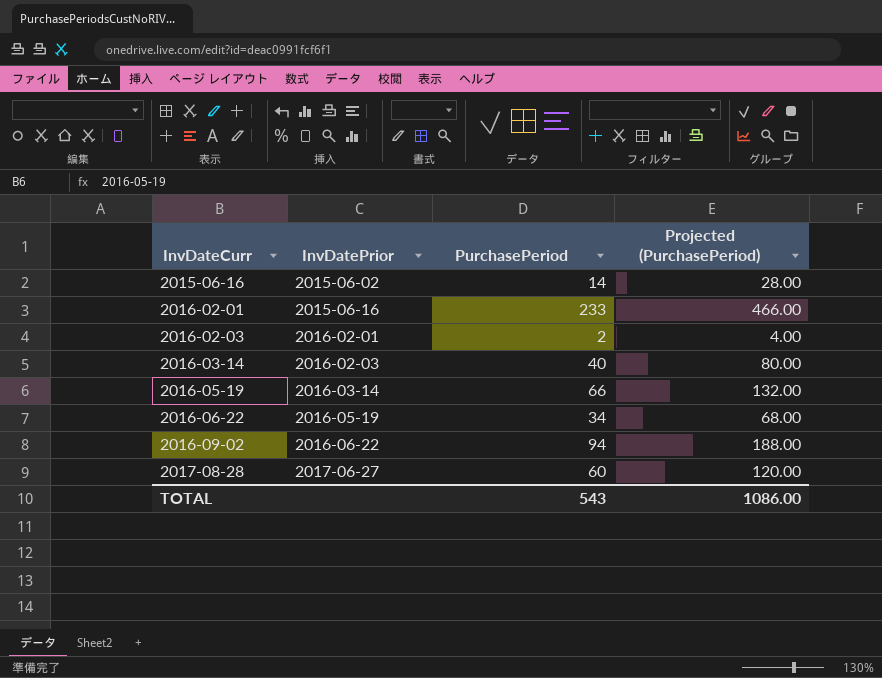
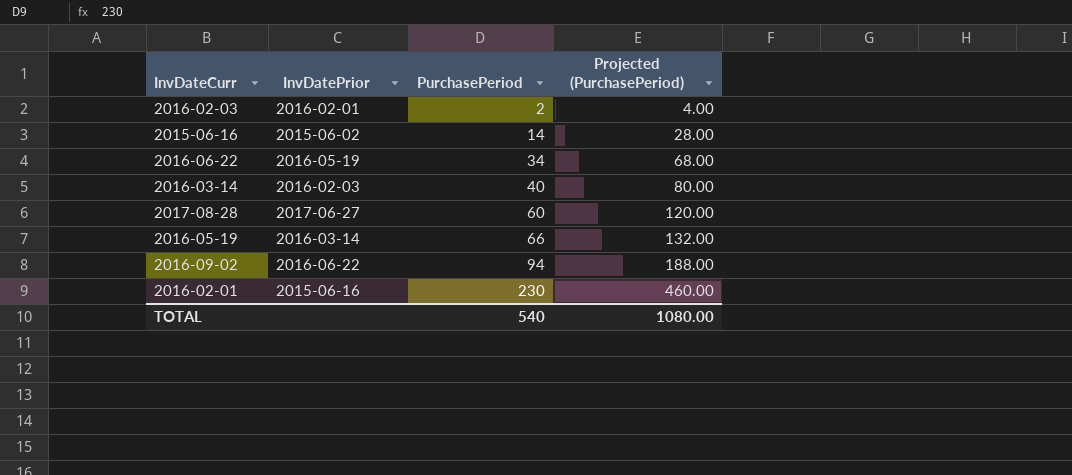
row order: InvDateCurr ascending -> PurchasePeriod ascending
2016-02-01 | PurchasePeriod: 233 -> 230
2016-02-01 | Projected (PurchasePeriod): 466.00 -> 460.00
TOTAL | PurchasePeriod: 543 -> 540
TOTAL | Projected (PurchasePeriod): 1086.00 -> 1080.00

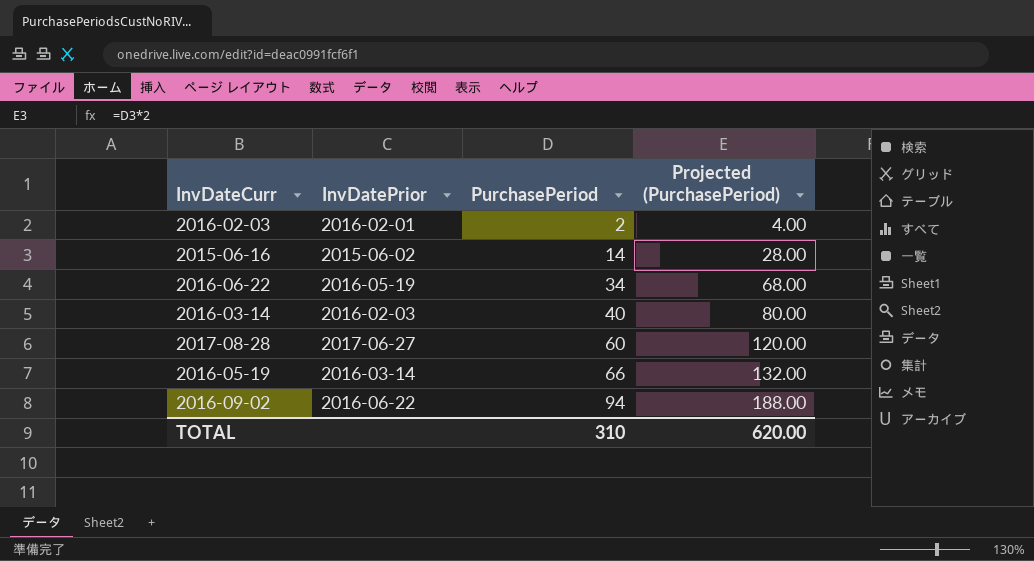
row 2016-02-01: 2015-06-16 | 230 | 460.00 -> none
TOTAL | PurchasePeriod: 540 -> 310
TOTAL | Projected (PurchasePeriod): 1080.00 -> 620.00

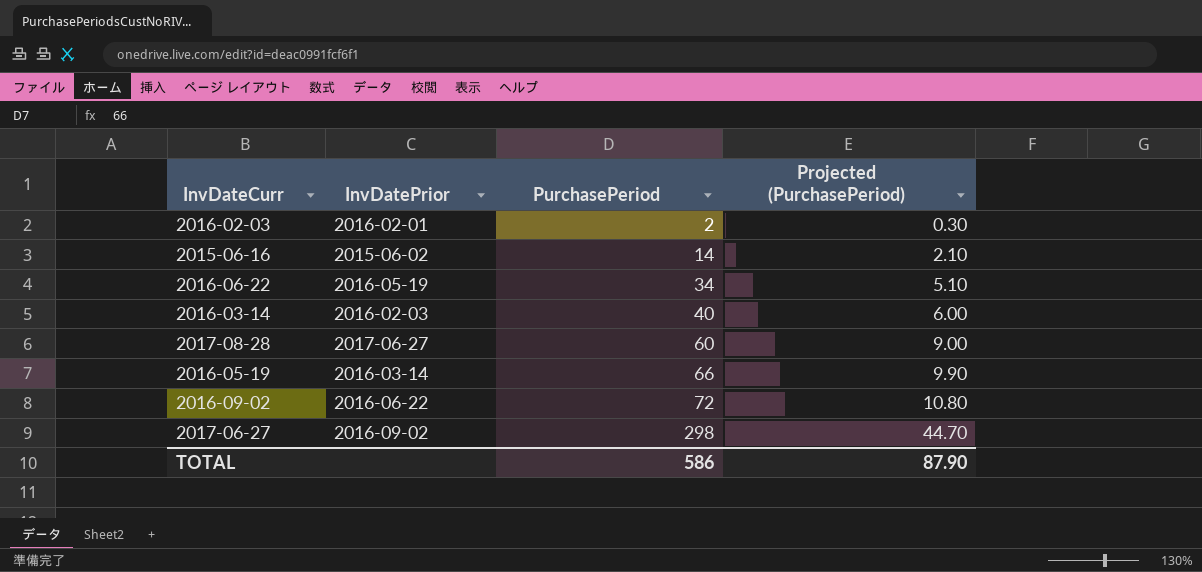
column Projected (PurchasePeriod) | formula: [PurchasePeriod] * 2 -> [PurchasePeriod] * 0.15
2016-09-02 | PurchasePeriod: 94 -> 72
row 2017-06-27: none -> 2016-09-02 | 298 | 44.70
TOTAL | PurchasePeriod: 310 -> 586
TOTAL | Projected (PurchasePeriod): 620.00 -> 87.90

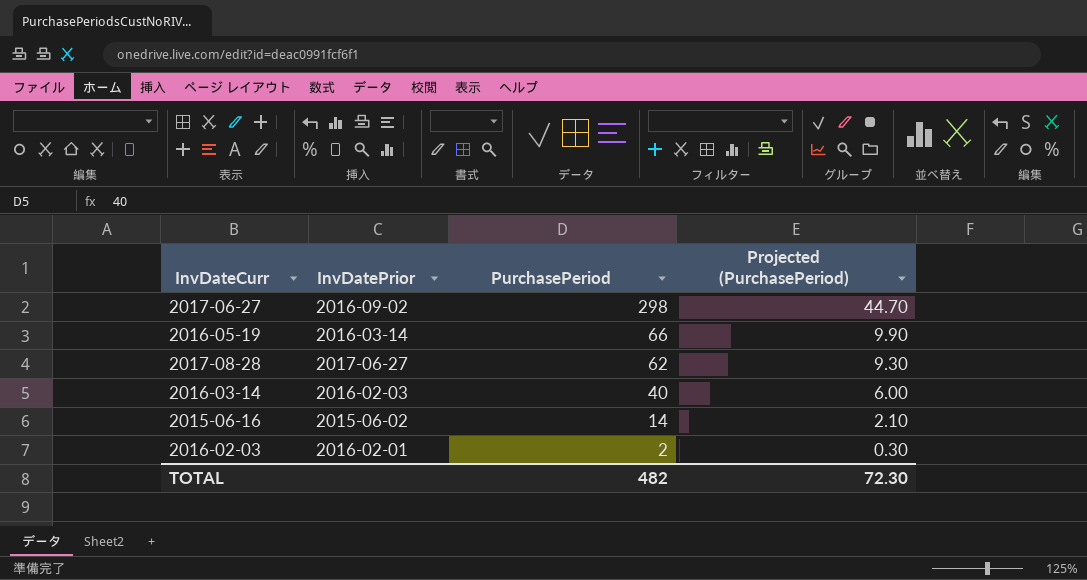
row order: PurchasePeriod ascending -> PurchasePeriod descending
row 2016-06-22: 2016-05-19 | 34 | 5.10 -> none
row 2016-09-02: 2016-06-22 | 72 | 10.80 -> none
2017-08-28 | PurchasePeriod: 60 -> 62
2017-08-28 | Projected (PurchasePeriod): 9.00 -> 9.30
TOTAL | PurchasePeriod: 586 -> 482
TOTAL | Projected (PurchasePeriod): 87.90 -> 72.30

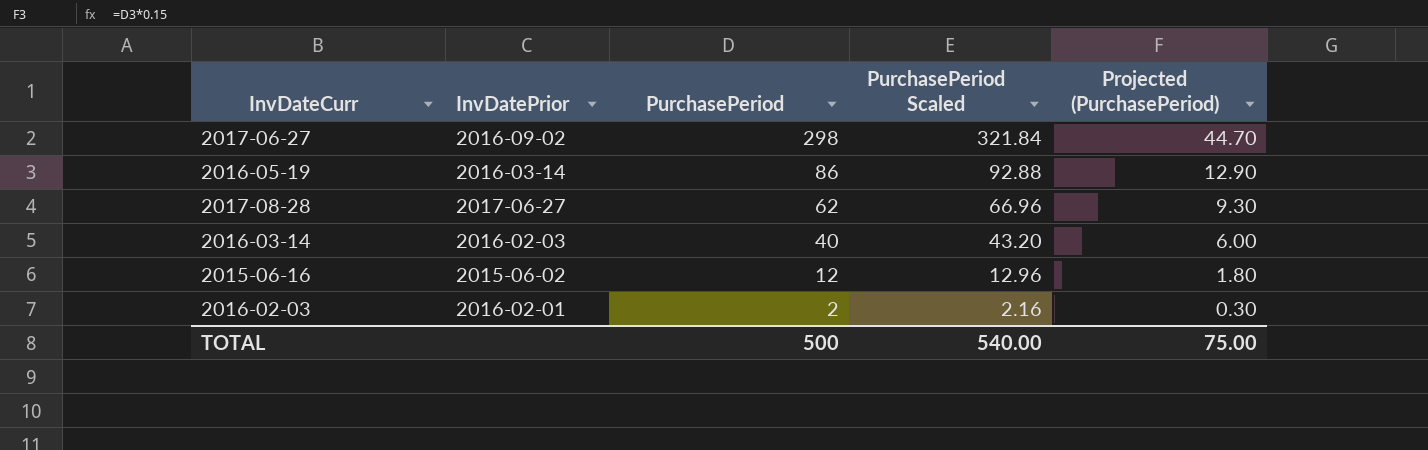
column PurchasePeriod Scaled | formula: none -> [PurchasePeriod] * 1.08
2016-05-19 | PurchasePeriod: 66 -> 86
2016-05-19 | Projected (PurchasePeriod): 9.90 -> 12.90
2015-06-16 | PurchasePeriod: 14 -> 12
2015-06-16 | Projected (PurchasePeriod): 2.10 -> 1.80
TOTAL | PurchasePeriod: 482 -> 500
TOTAL | Projected (PurchasePeriod): 72.30 -> 75.00

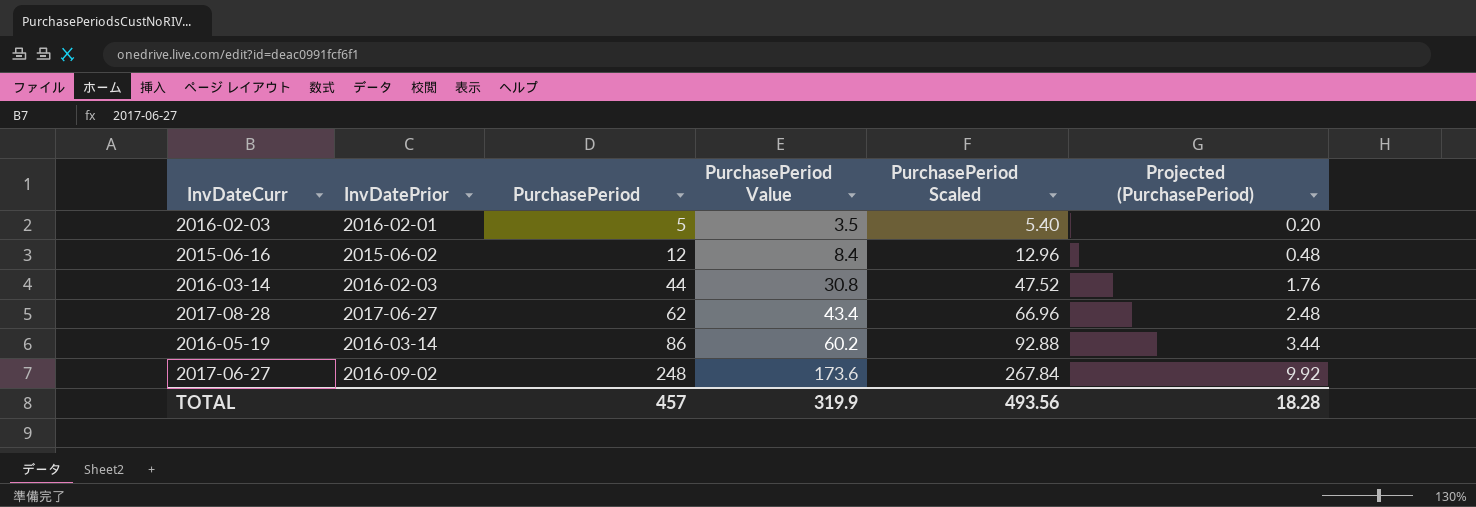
row order: PurchasePeriod descending -> PurchasePeriod ascending
column PurchasePeriod Value | formula: none -> [PurchasePeriod] * 0.7
column Projected (PurchasePeriod) | formula: [PurchasePeriod] * 0.15 -> [PurchasePeriod] * 0.04
2016-02-03 | PurchasePeriod: 2 -> 5
2016-02-03 | PurchasePeriod Scaled: 2.16 -> 5.40
2016-03-14 | PurchasePeriod: 40 -> 44
2016-03-14 | PurchasePeriod Scaled: 43.20 -> 47.52
2017-06-27 | PurchasePeriod: 298 -> 248
2017-06-27 | PurchasePeriod Scaled: 321.84 -> 267.84
TOTAL | PurchasePeriod: 500 -> 457
TOTAL | PurchasePeriod Scaled: 540.00 -> 493.56
TOTAL | Projected (PurchasePeriod): 75.00 -> 18.28

